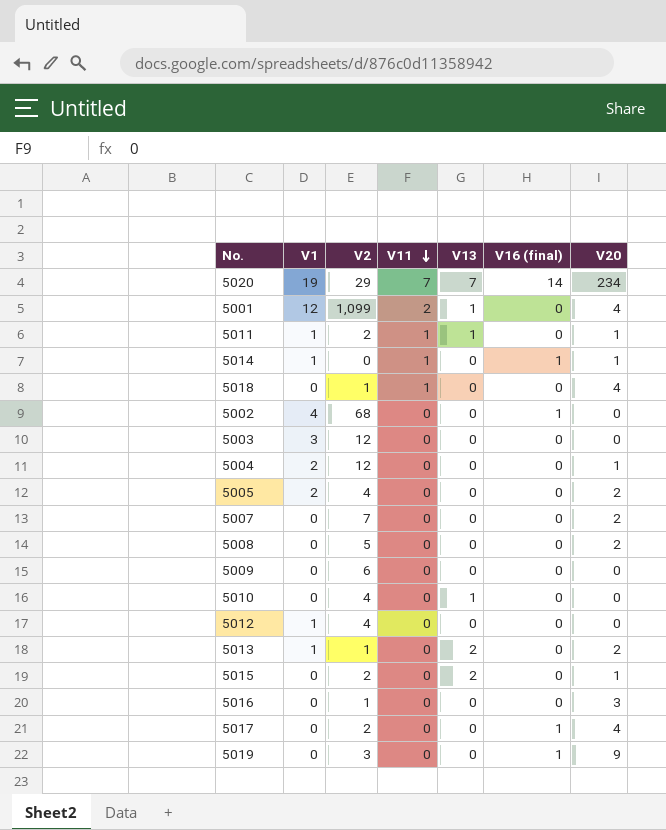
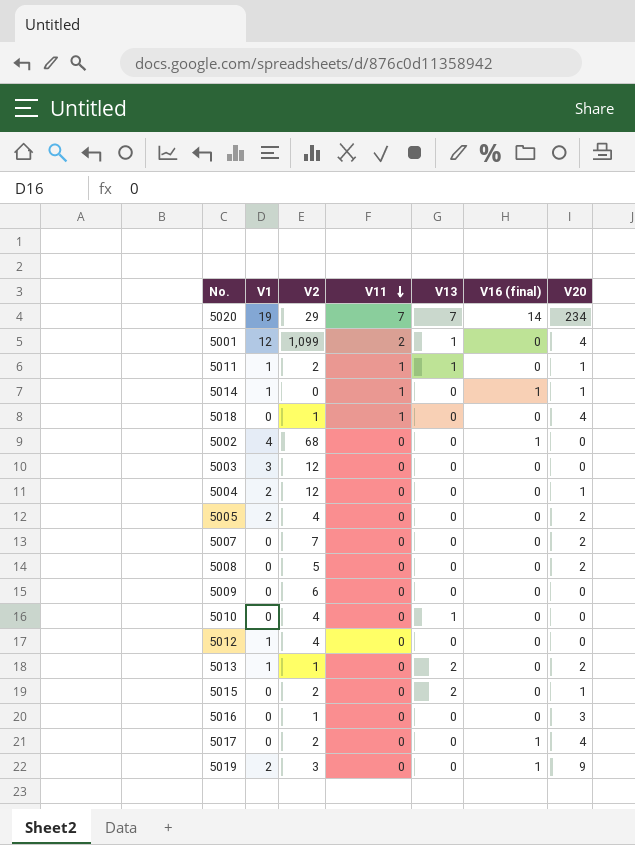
5019 | V1: 0 -> 2

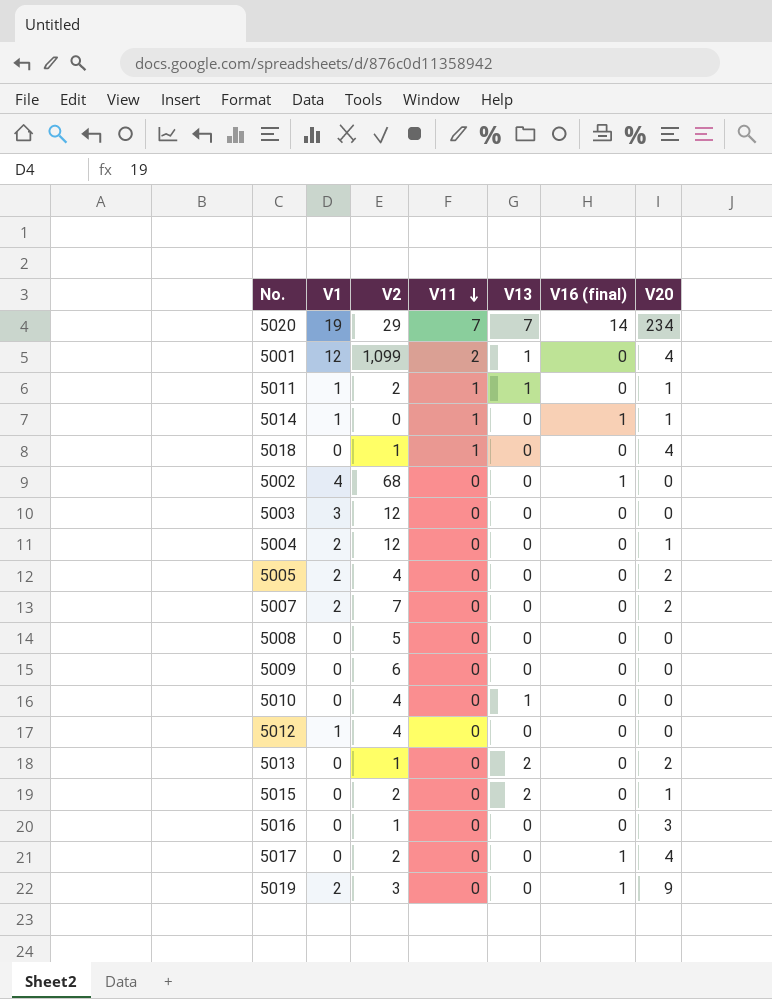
5007 | V1: 0 -> 2
5008 | V20: 2 -> 0
5013 | V1: 1 -> 0

